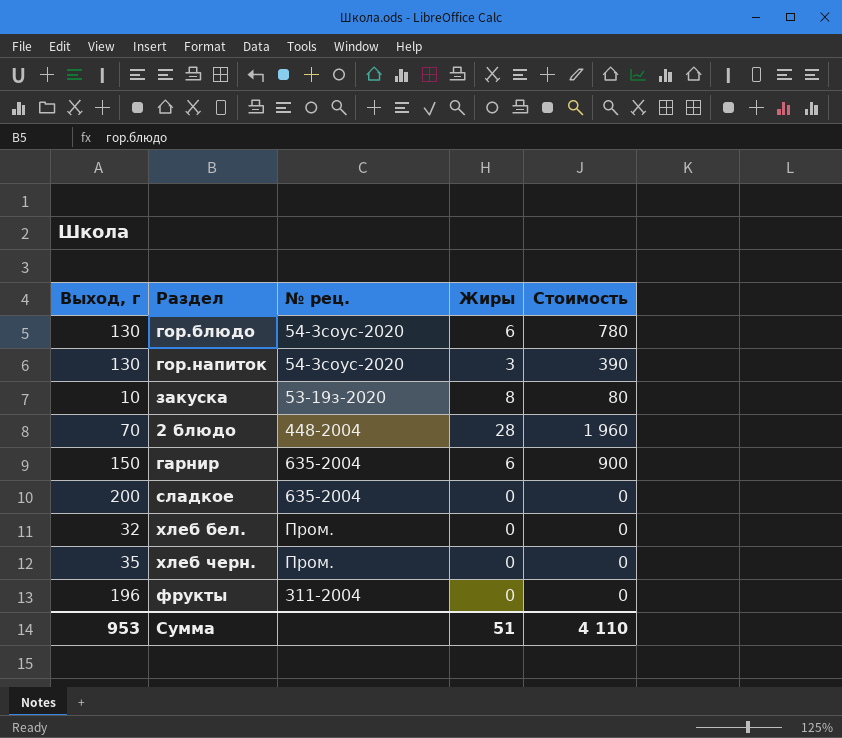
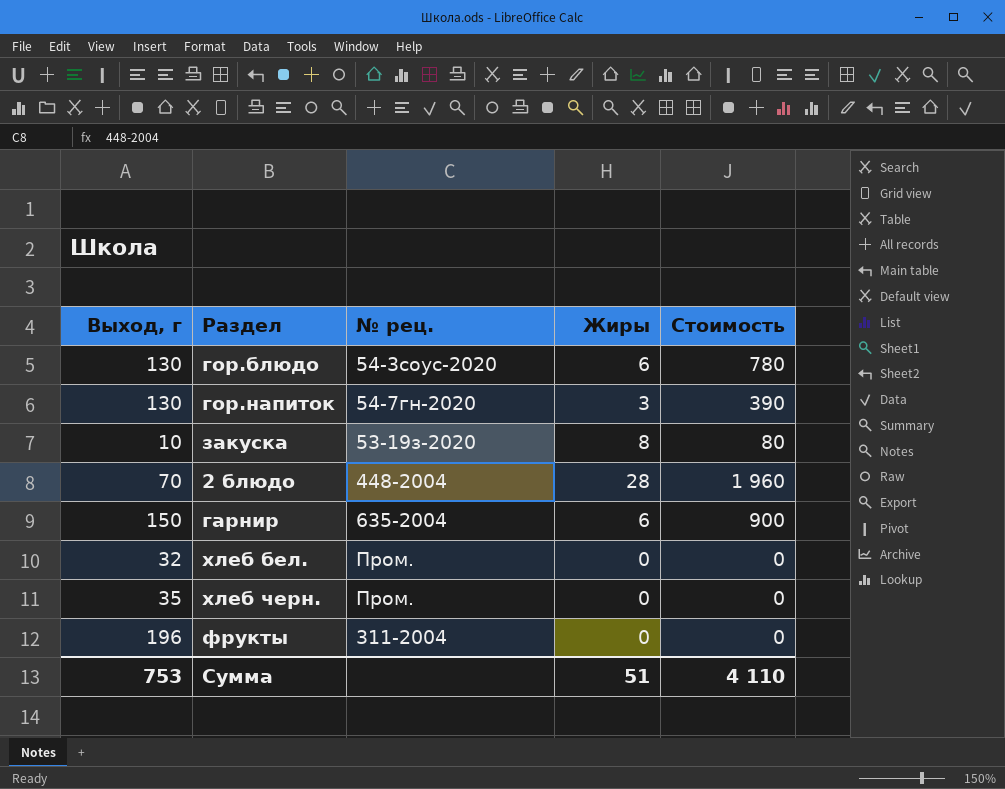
row сладкое: 200 | 635-2004 | 0 | 0 -> none
гор.напиток | № рец.: 54-3соус-2020 -> 54-7гн-2020
Сумма | Выход, г: 953 -> 753

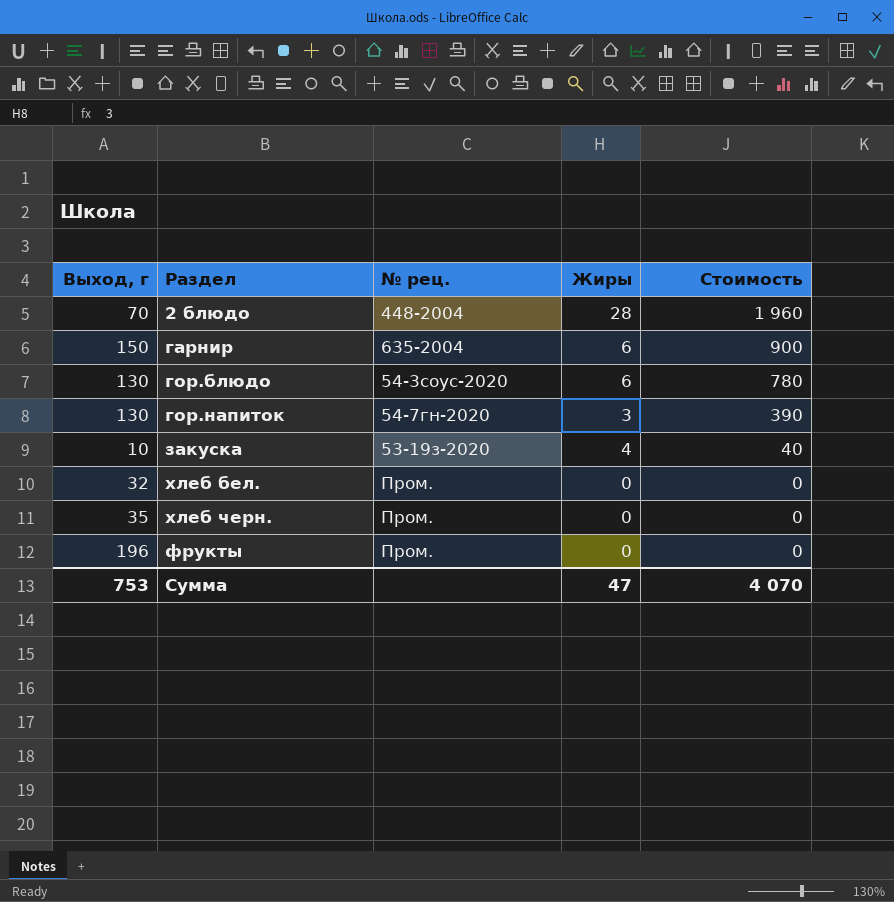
row order: none -> Стоимость descending
закуска | Жиры: 8 -> 4
закуска | Стоимость: 80 -> 40
фрукты | № рец.: 311-2004 -> Пром.
Сумма | Жиры: 51 -> 47
Сумма | Стоимость: 4 110 -> 4 070

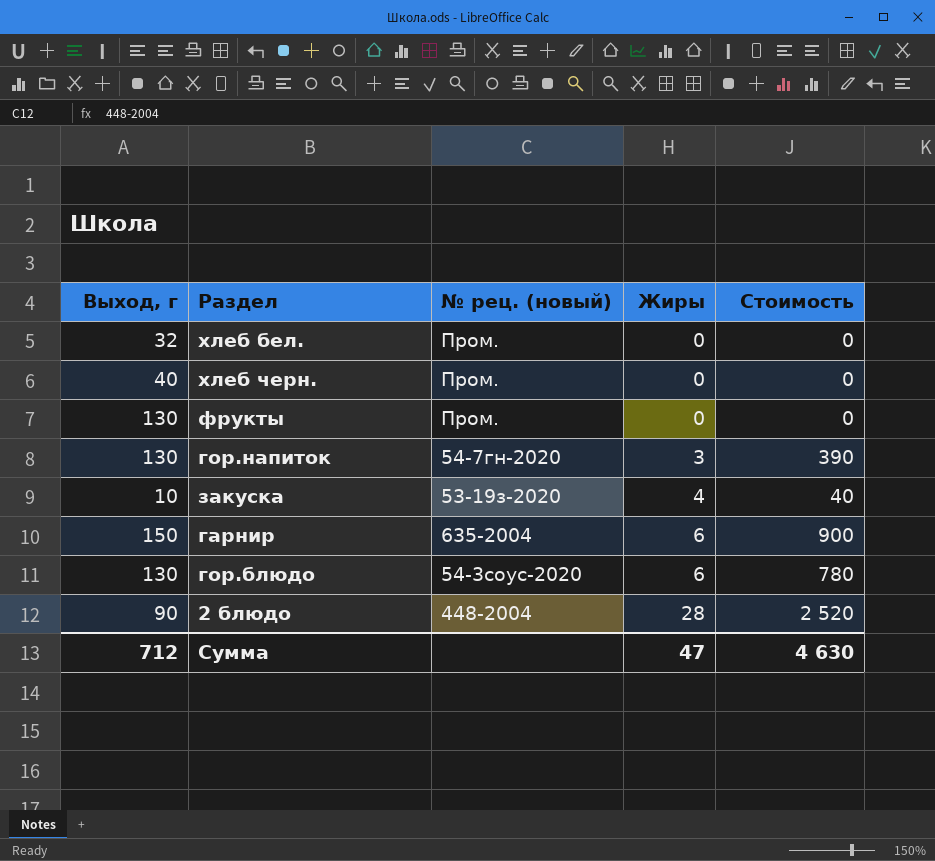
row order: Стоимость descending -> Жиры ascending
column name: № рец. -> № рец. (новый)
хлеб черн. | Выход, г: 35 -> 40
фрукты | Выход, г: 196 -> 130
2 блюдо | Выход, г: 70 -> 90
2 блюдо | Стоимость: 1 960 -> 2 520
Сумма | Выход, г: 753 -> 712
Сумма | Стоимость: 4 070 -> 4 630

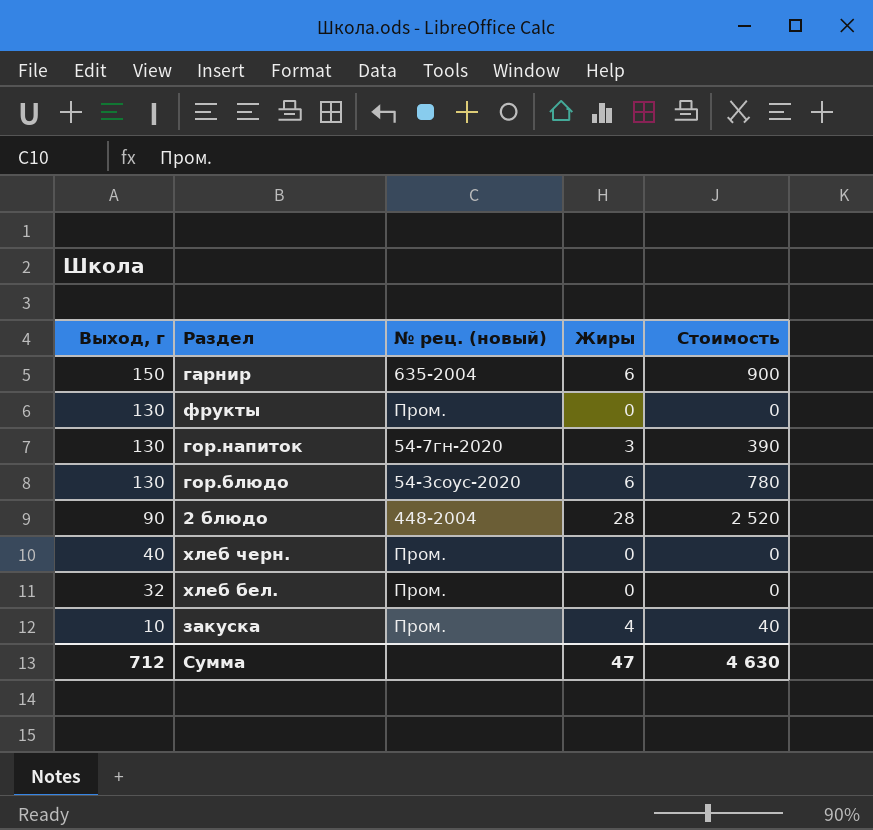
row order: Жиры ascending -> Выход, г descending
закуска | № рец. (новый): 53-19з-2020 -> Пром.

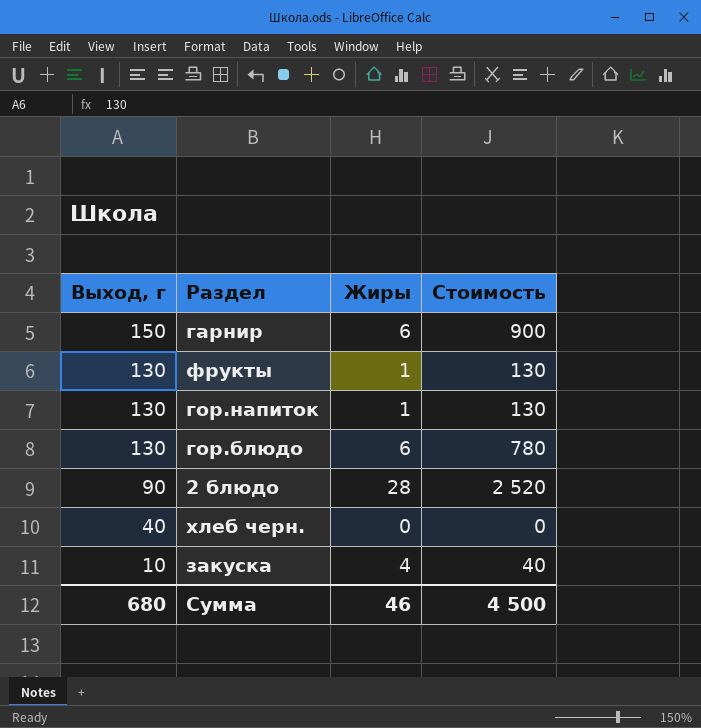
column № рец. (новый) | position: 3 -> none
row хлеб бел.: 32 | Пром. | 0 | 0 -> none
фрукты | Жиры: 0 -> 1
фрукты | Стоимость: 0 -> 130
гор.напиток | Жиры: 3 -> 1
гор.напиток | Стоимость: 390 -> 130
Сумма | Выход, г: 712 -> 680
Сумма | Жиры: 47 -> 46
Сумма | Стоимость: 4 630 -> 4 500

